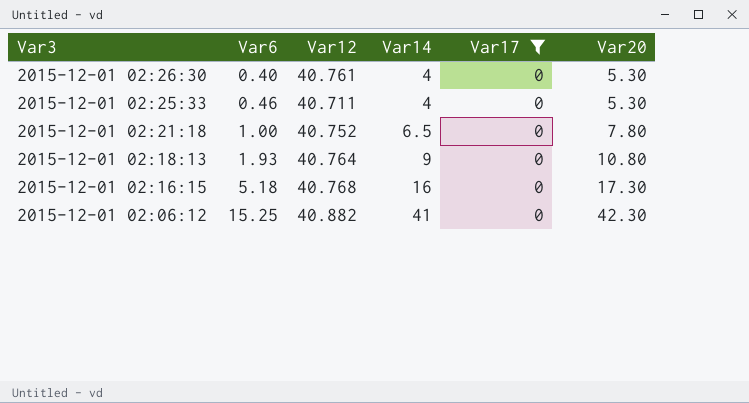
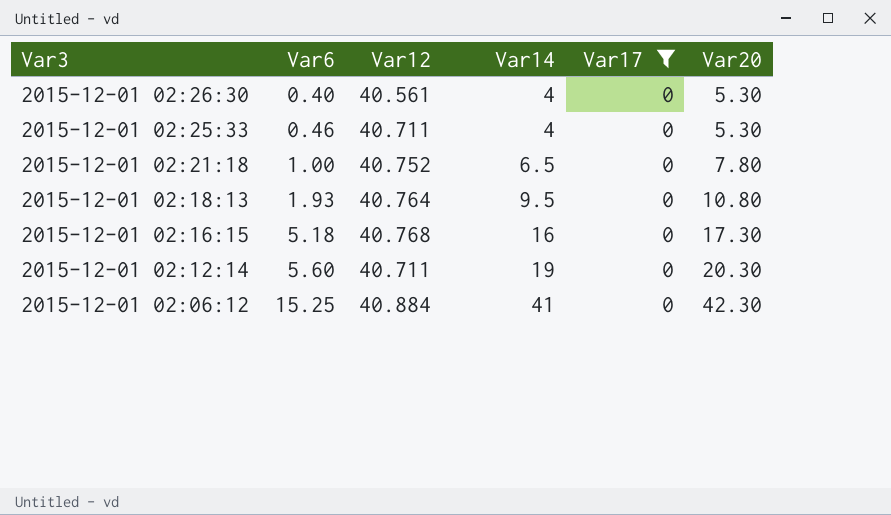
2015-12-01 02:26:30 | Var12: 40.761 -> 40.561
2015-12-01 02:18:13 | Var14: 9 -> 9.5
row 2015-12-01 02:12:14: none -> 5.60 | 40.711 | 19 | 0 | 20.30
2015-12-01 02:06:12 | Var12: 40.882 -> 40.884

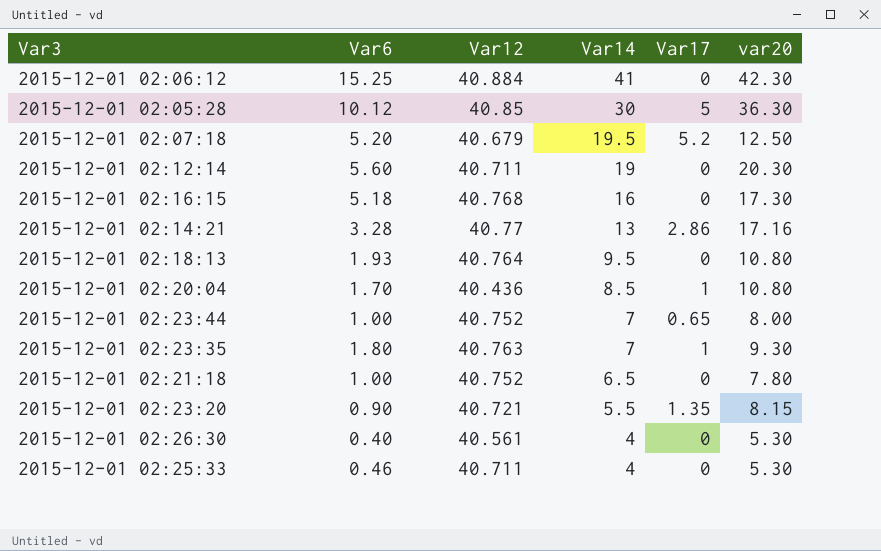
filter: Var17 = 0 -> none
row order: Var3 descending -> Var14 descending
column name: Var20 -> var20

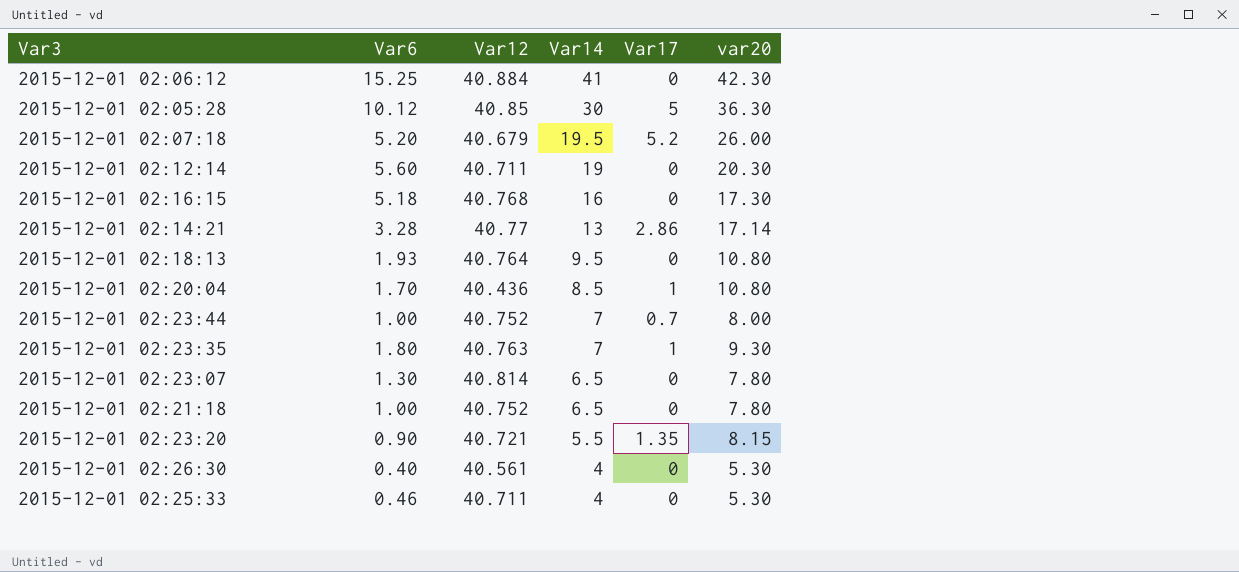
2015-12-01 02:07:18 | var20: 12.50 -> 26.00
2015-12-01 02:14:21 | var20: 17.16 -> 17.14
2015-12-01 02:23:44 | Var17: 0.65 -> 0.7
row 2015-12-01 02:23:07: none -> 1.30 | 40.814 | 6.5 | 0 | 7.80

